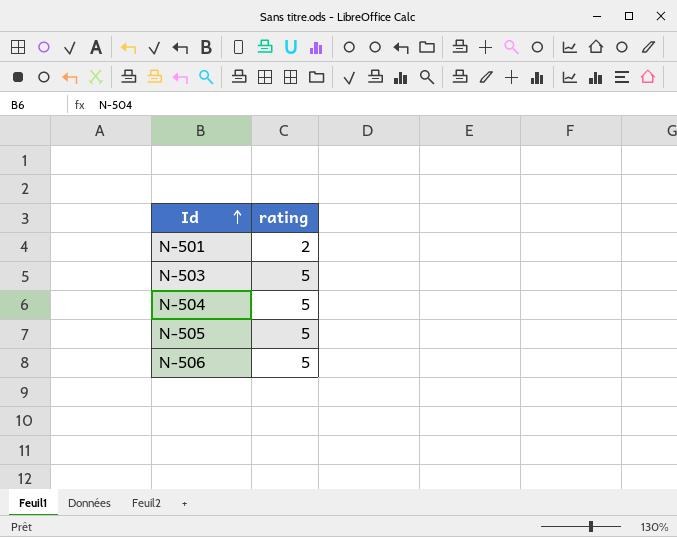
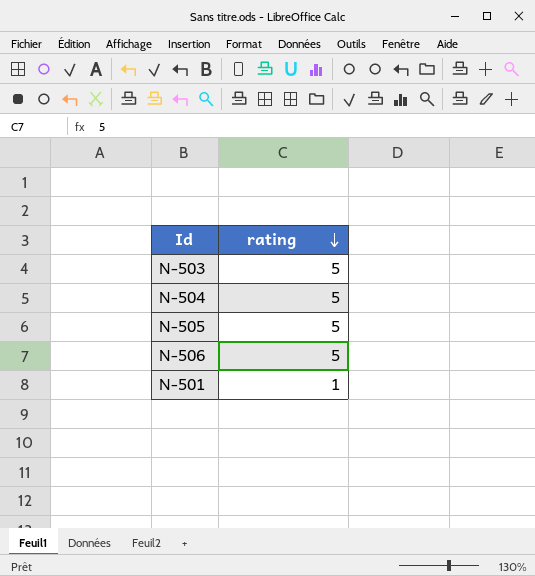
row order: Id ascending -> rating descending
N-501 | rating: 2 -> 1

